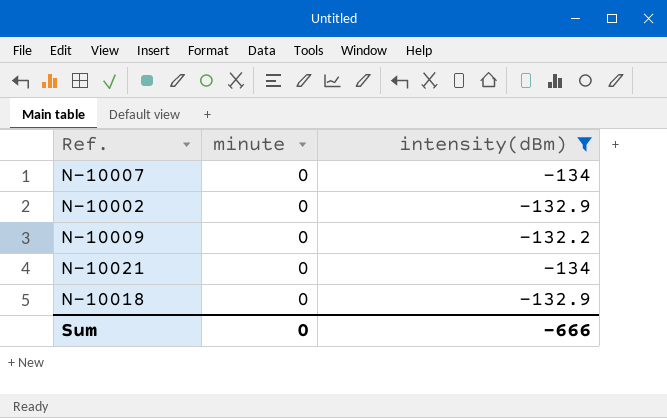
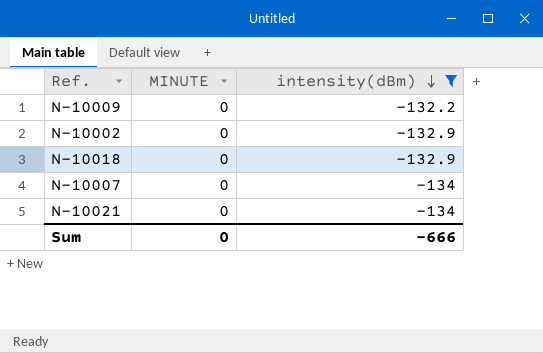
row order: none -> intensity(dBm) descending
column name: minute -> MINUTE

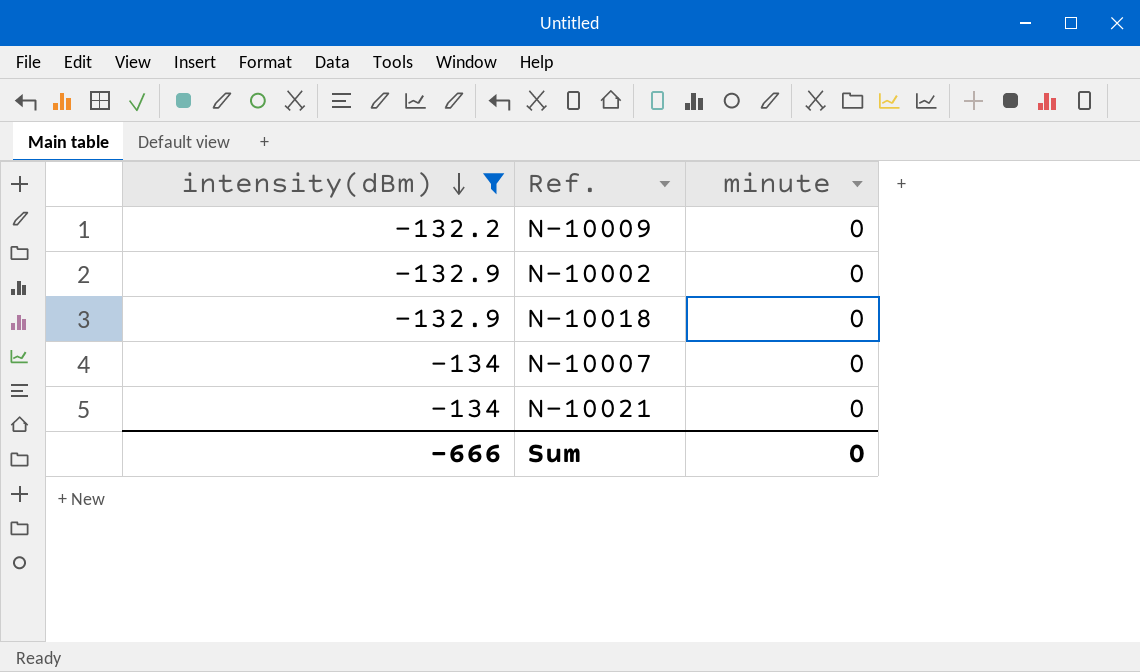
column intensity(dBm) | position: 3 -> 1
column name: MINUTE -> minute

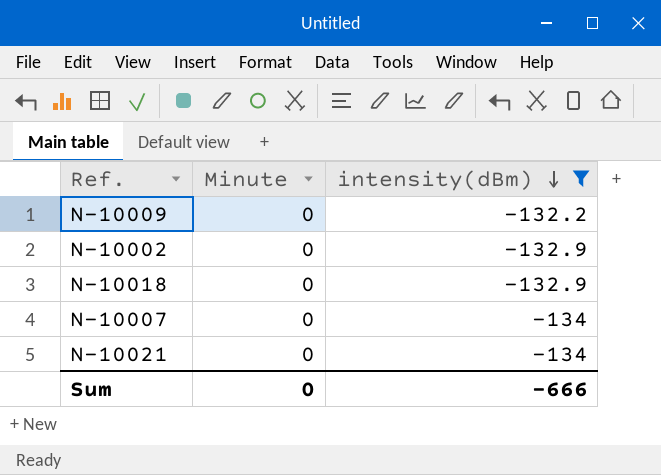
column name: minute -> Minute
column intensity(dBm) | position: 1 -> 3

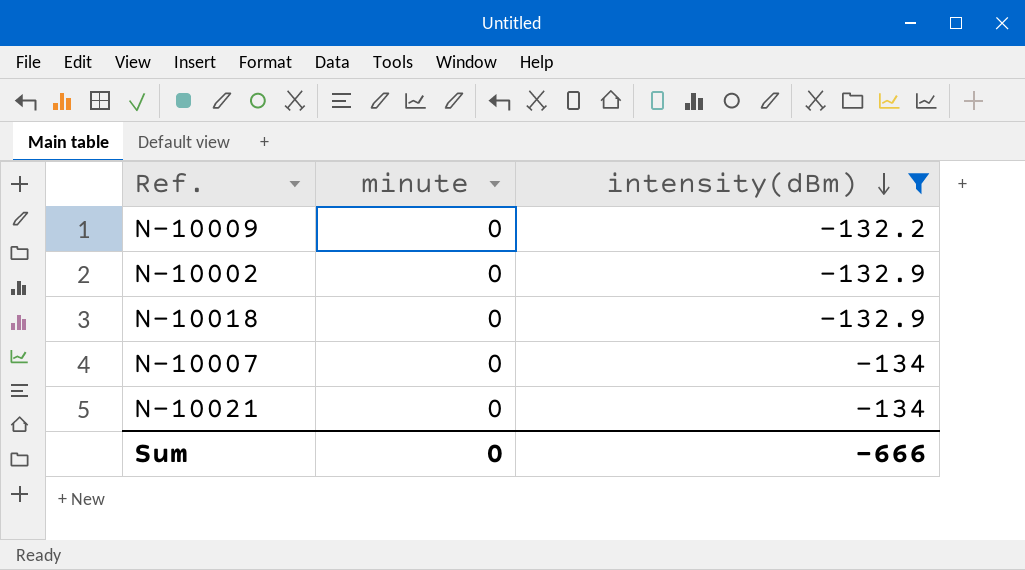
column name: Minute -> minute

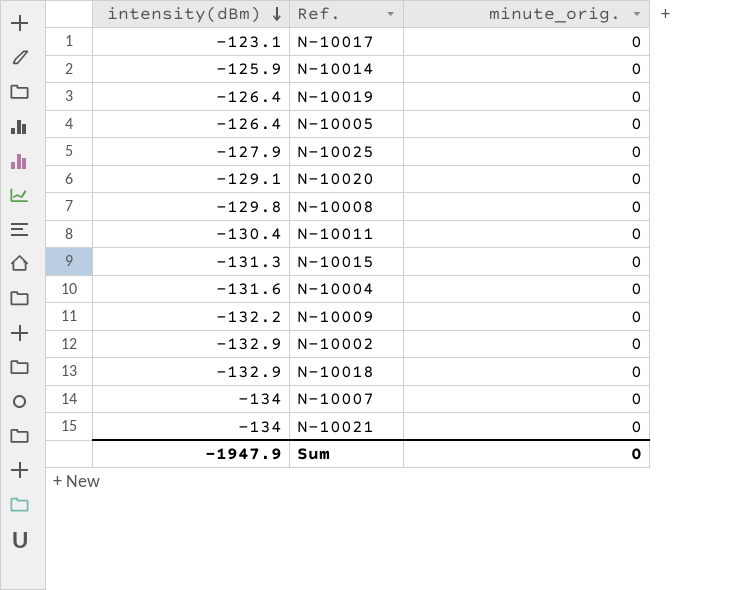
filter: intensity(dBm) <= -132.2 -> none
column intensity(dBm) | position: 3 -> 1
column name: minute -> minute_orig.
Sum | intensity(dBm): -666 -> -1947.9

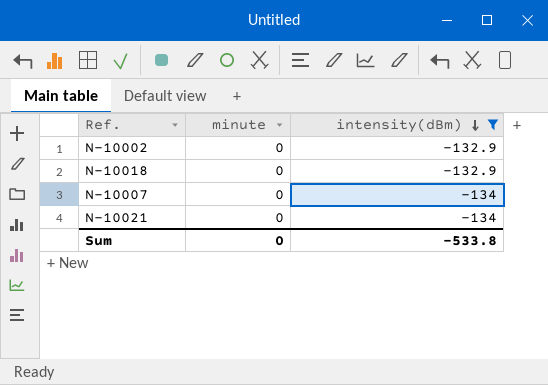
filter: none -> intensity(dBm) <= -132.9
column name: minute_orig. -> minute
column intensity(dBm) | position: 1 -> 3
Sum | intensity(dBm): -1947.9 -> -533.8

